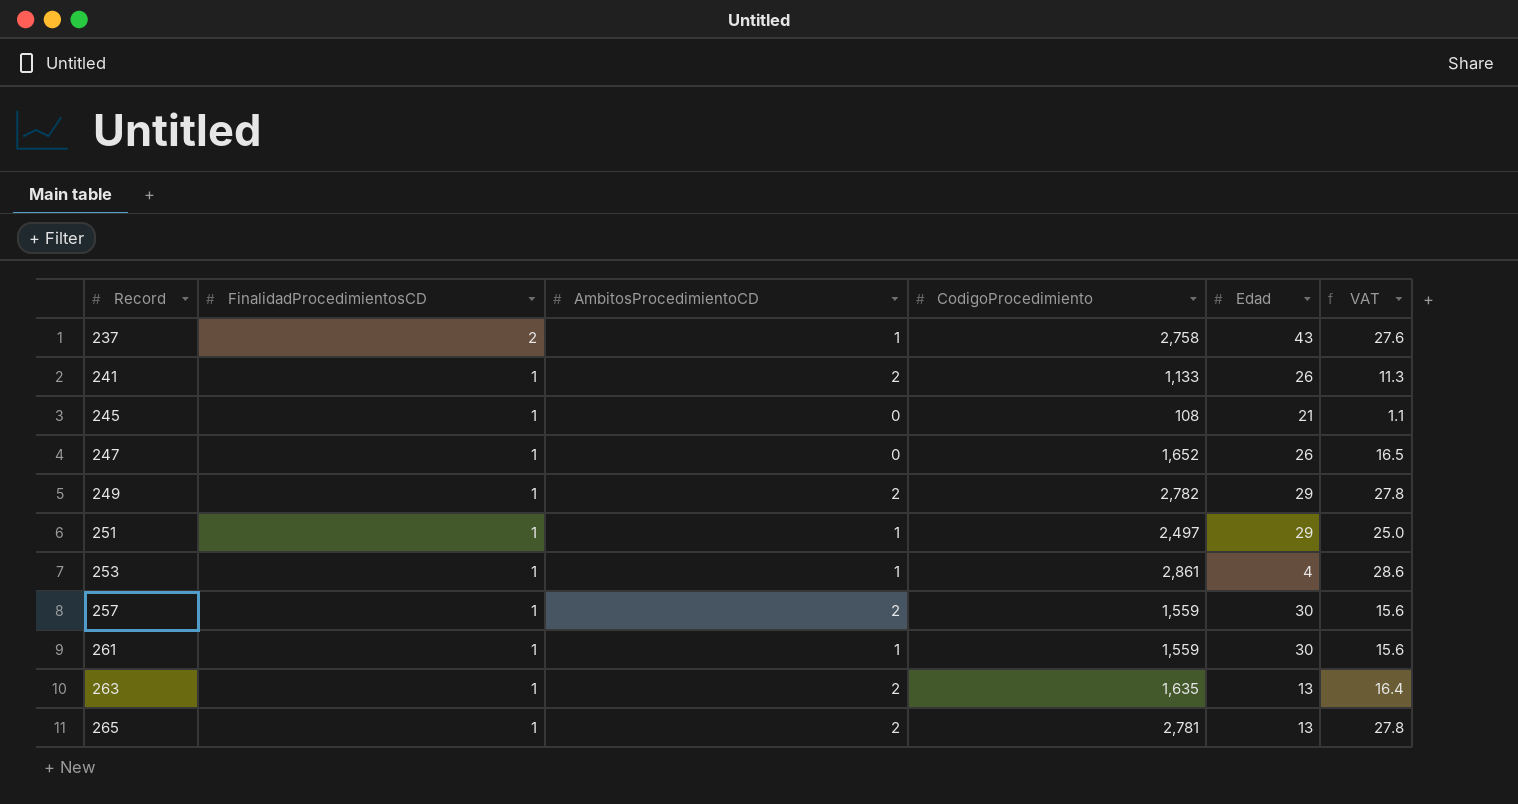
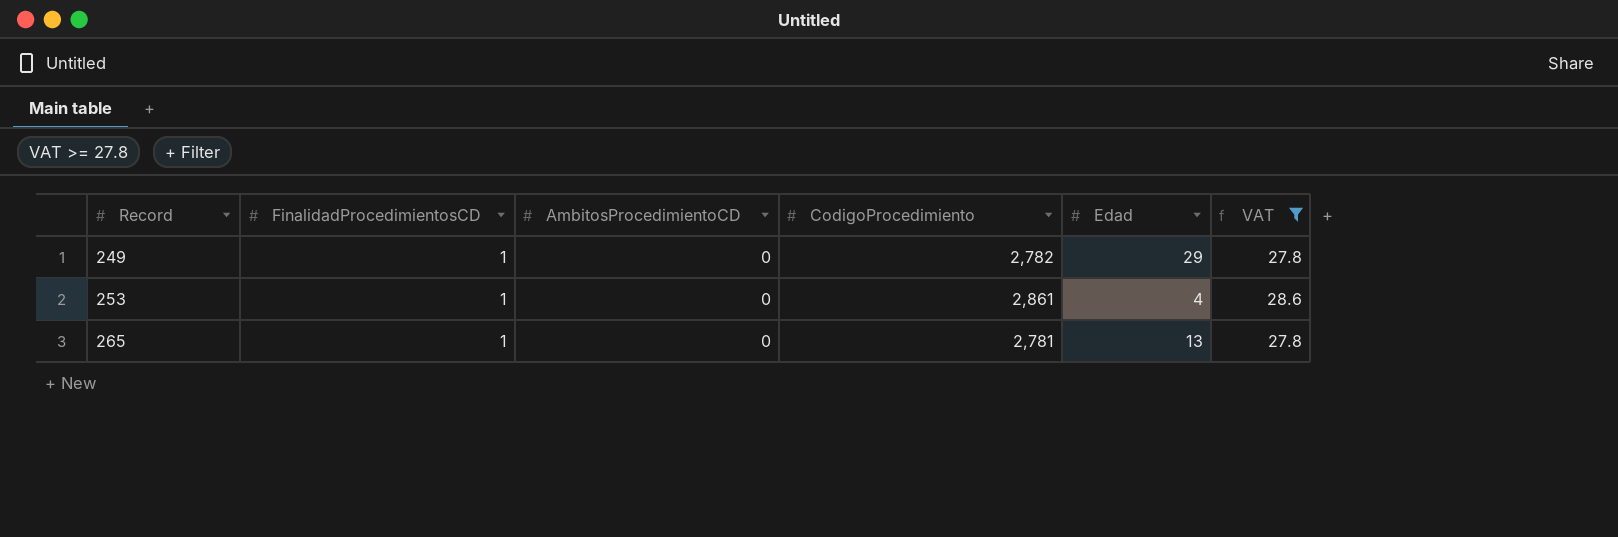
filter: none -> VAT >= 27.8
249 | AmbitosProcedimientoCD: 2 -> 0
253 | AmbitosProcedimientoCD: 1 -> 0
265 | AmbitosProcedimientoCD: 2 -> 0

